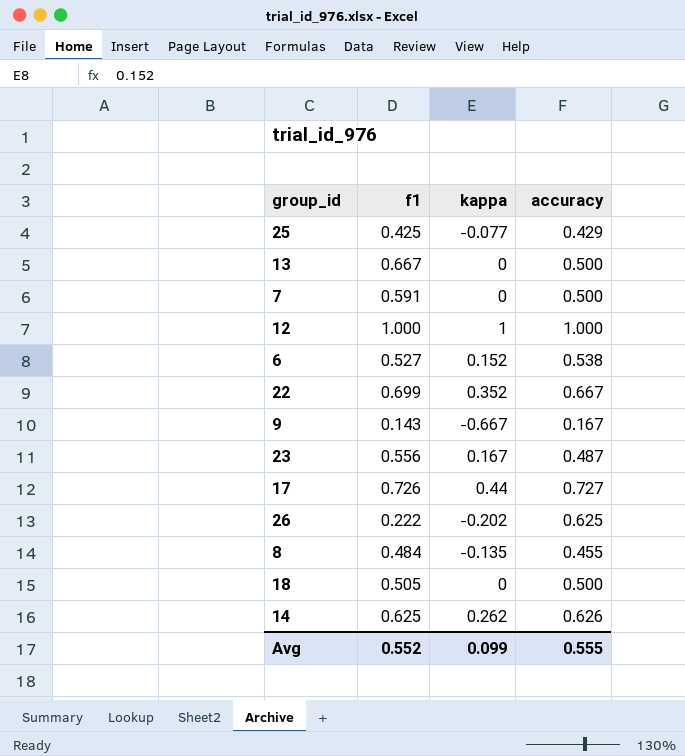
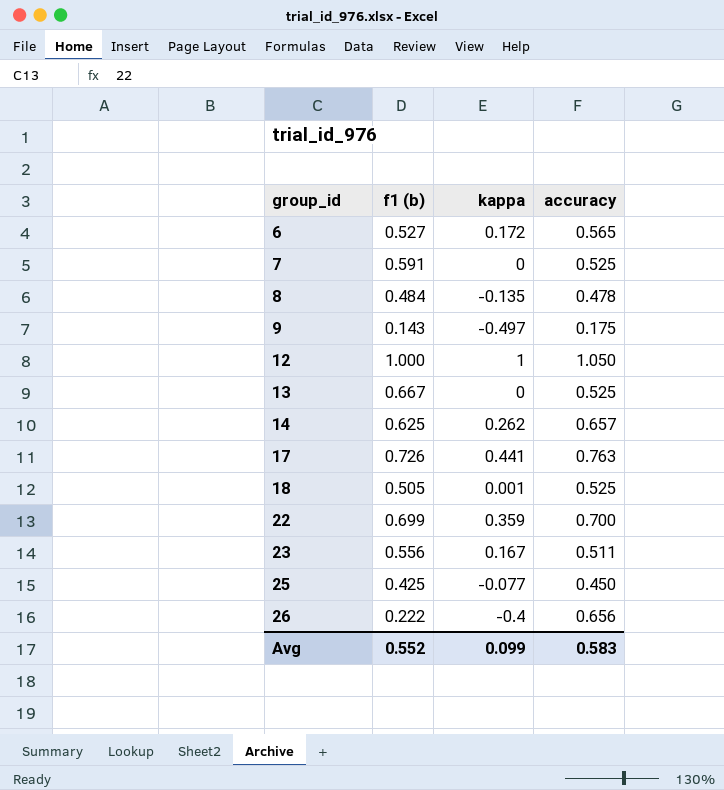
row order: none -> group_id ascending
column name: f1 -> f1 (b)
6 | kappa: 0.152 -> 0.172
6 | accuracy: 0.538 -> 0.565
7 | accuracy: 0.500 -> 0.525
8 | accuracy: 0.455 -> 0.478
9 | kappa: -0.667 -> -0.497
9 | accuracy: 0.167 -> 0.175
12 | accuracy: 1.000 -> 1.050
13 | accuracy: 0.500 -> 0.525
14 | accuracy: 0.626 -> 0.657
17 | kappa: 0.44 -> 0.441
17 | accuracy: 0.727 -> 0.763
18 | kappa: 0 -> 0.001
18 | accuracy: 0.500 -> 0.525
22 | kappa: 0.352 -> 0.359
22 | accuracy: 0.667 -> 0.700
23 | accuracy: 0.487 -> 0.511
25 | accuracy: 0.429 -> 0.450
26 | kappa: -0.202 -> -0.4
26 | accuracy: 0.625 -> 0.656
Avg | accuracy: 0.555 -> 0.583

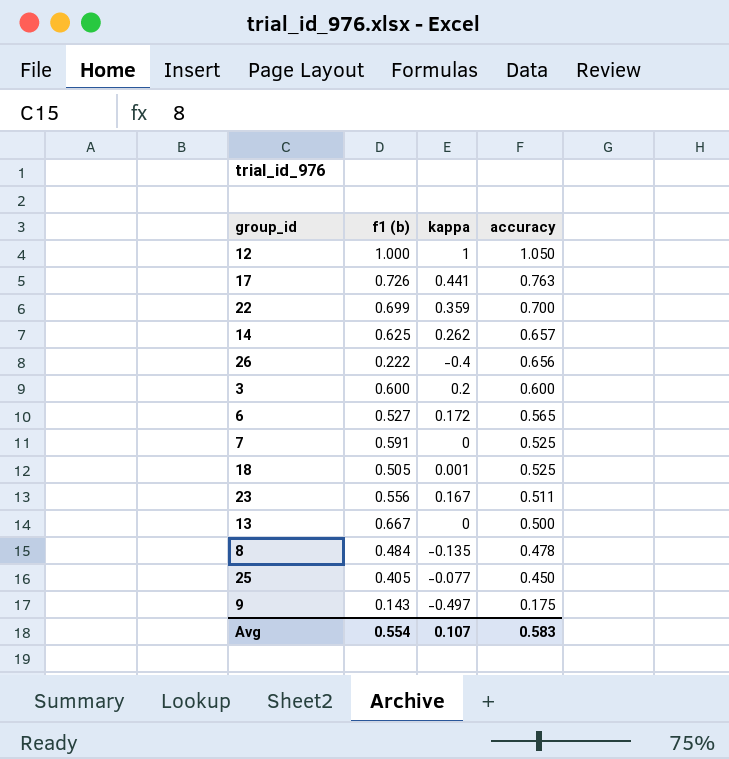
row order: group_id ascending -> accuracy descending
row 3: none -> 0.600 | 0.2 | 0.600
13 | accuracy: 0.525 -> 0.500
25 | f1 (b): 0.425 -> 0.405
Avg | f1 (b): 0.552 -> 0.554
Avg | kappa: 0.099 -> 0.107

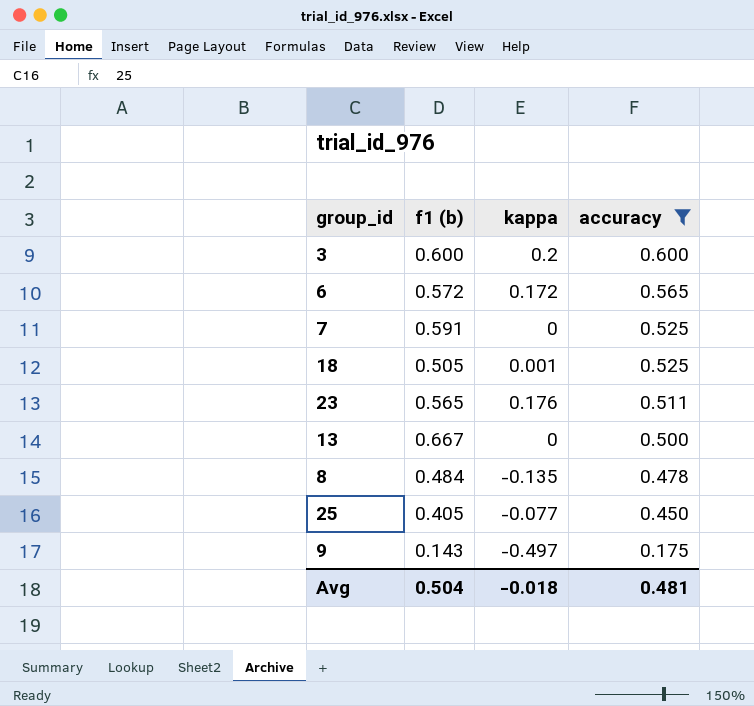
filter: none -> accuracy <= 0.600
6 | f1 (b): 0.527 -> 0.572
23 | f1 (b): 0.556 -> 0.565
23 | kappa: 0.167 -> 0.176
Avg | f1 (b): 0.554 -> 0.504
Avg | kappa: 0.107 -> -0.018
Avg | accuracy: 0.583 -> 0.481

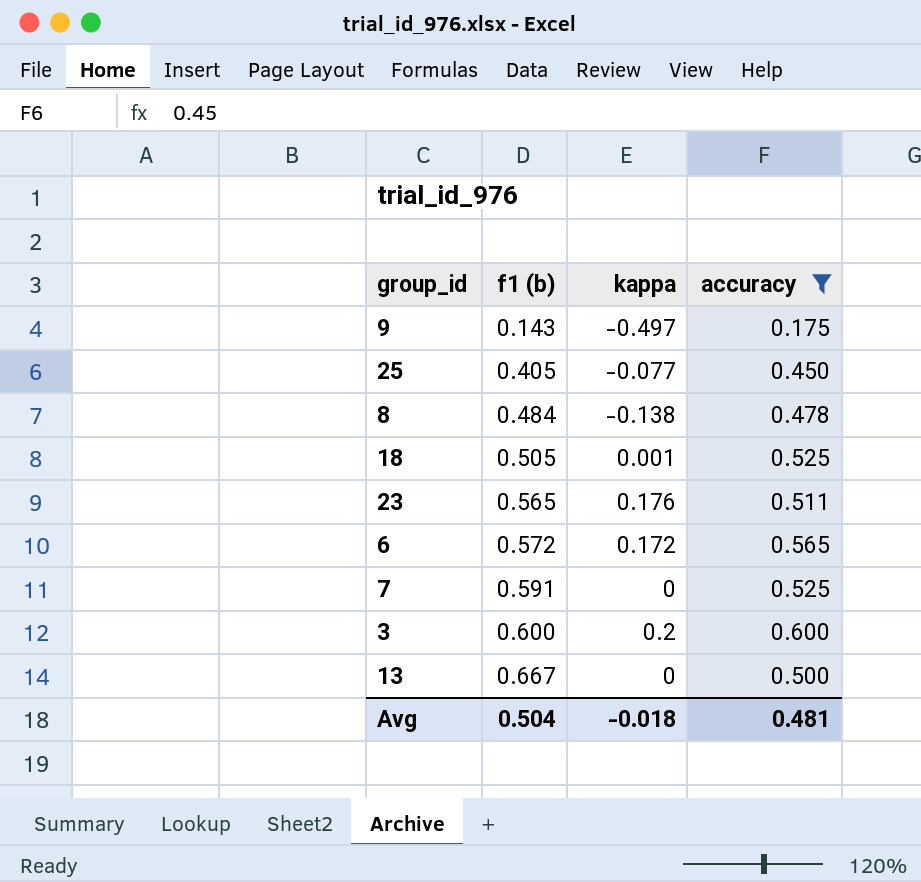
row order: accuracy descending -> f1 (b) ascending
8 | kappa: -0.135 -> -0.138

